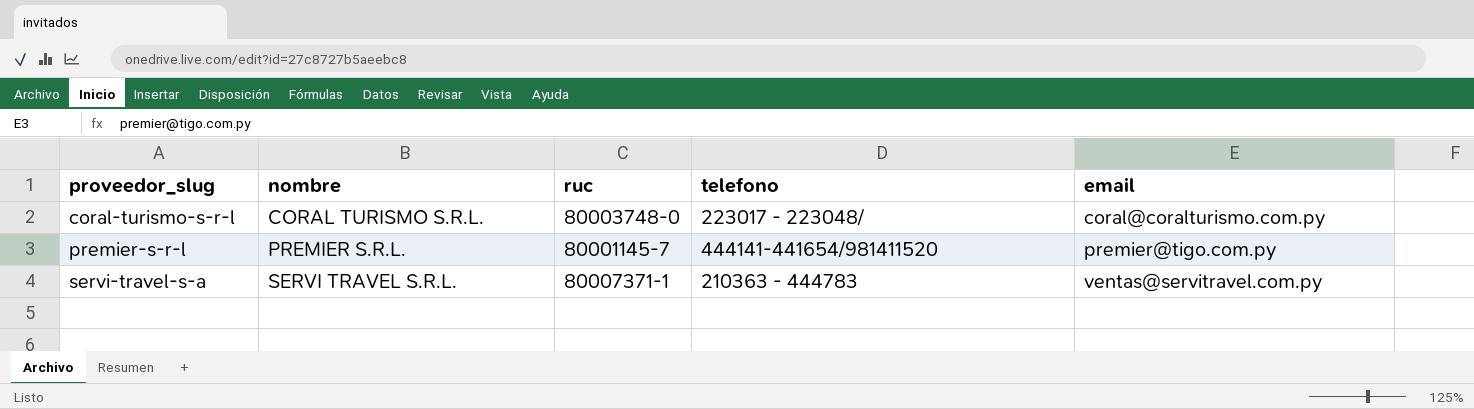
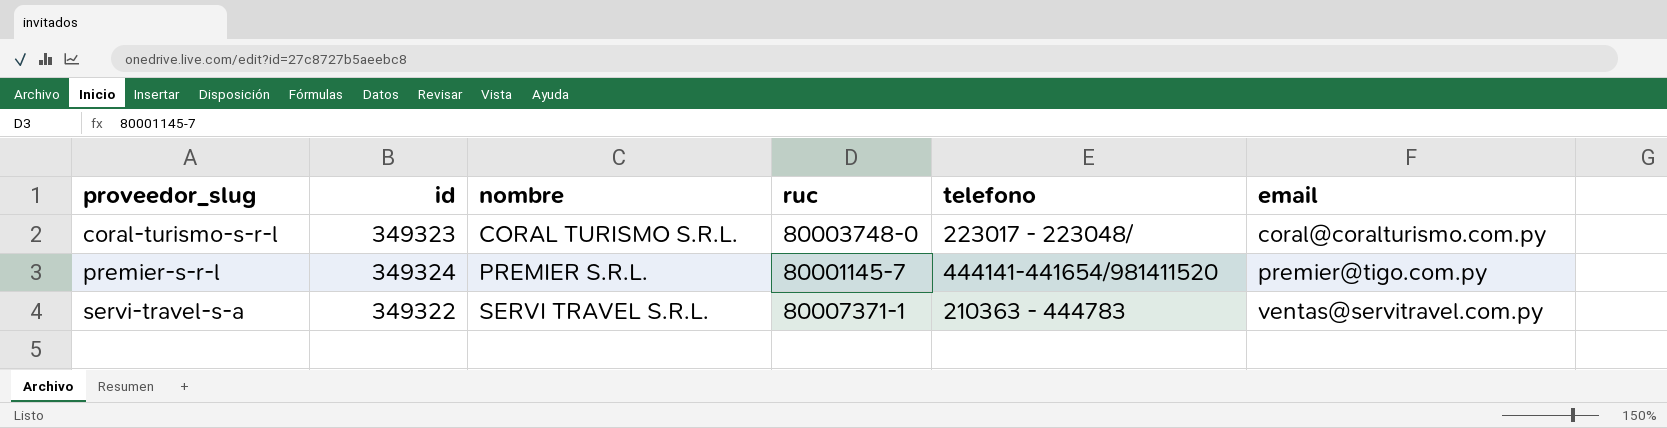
column id | position: none -> 2

